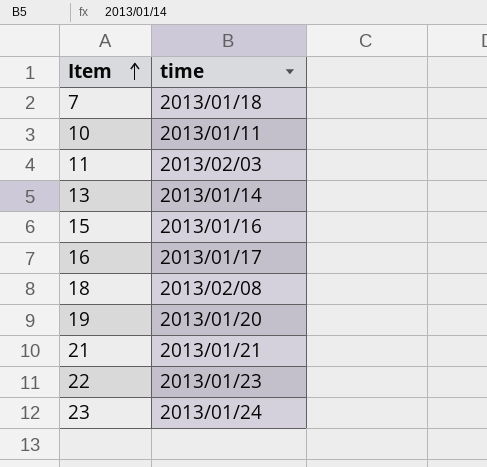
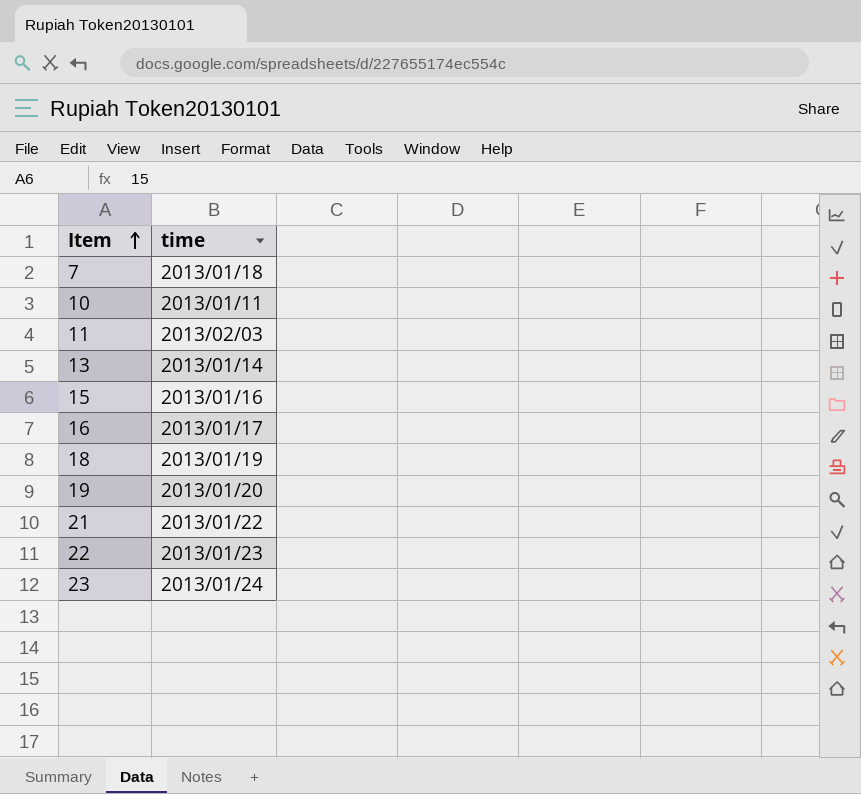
18 | time: 2013/02/08 -> 2013/01/19
21 | time: 2013/01/21 -> 2013/01/22

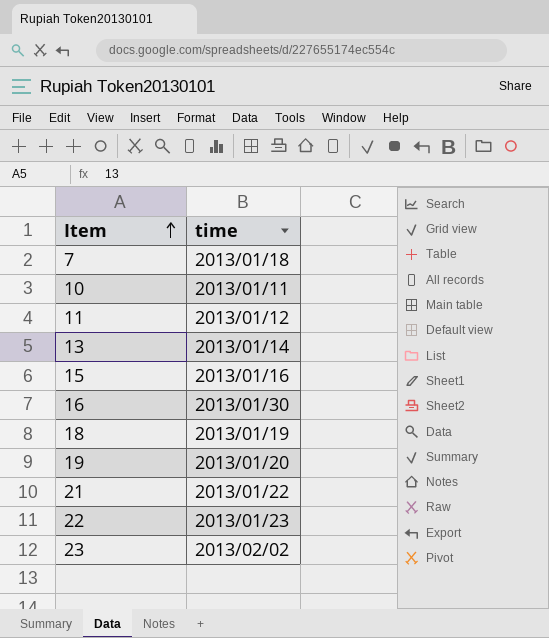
11 | time: 2013/02/03 -> 2013/01/12
16 | time: 2013/01/17 -> 2013/01/30
23 | time: 2013/01/24 -> 2013/02/02

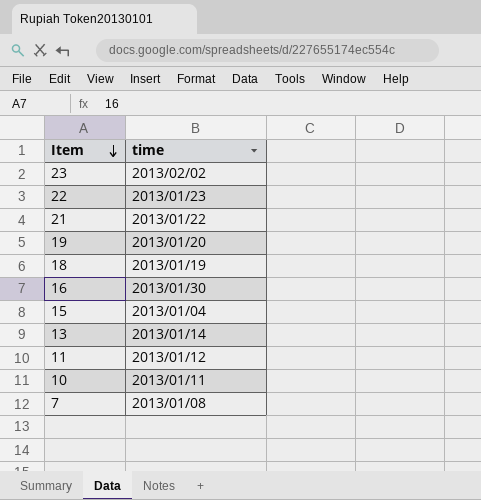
row order: Item ascending -> Item descending
15 | time: 2013/01/16 -> 2013/01/04
7 | time: 2013/01/18 -> 2013/01/08

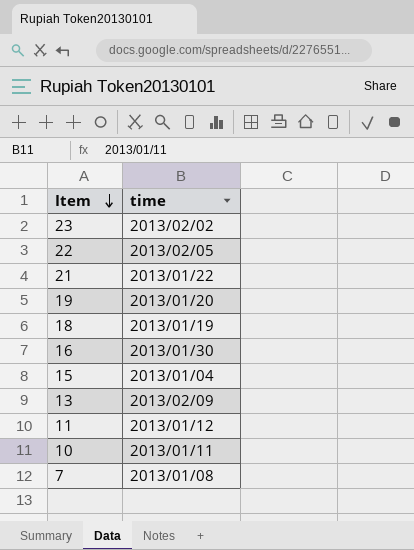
22 | time: 2013/01/23 -> 2013/02/05
13 | time: 2013/01/14 -> 2013/02/09

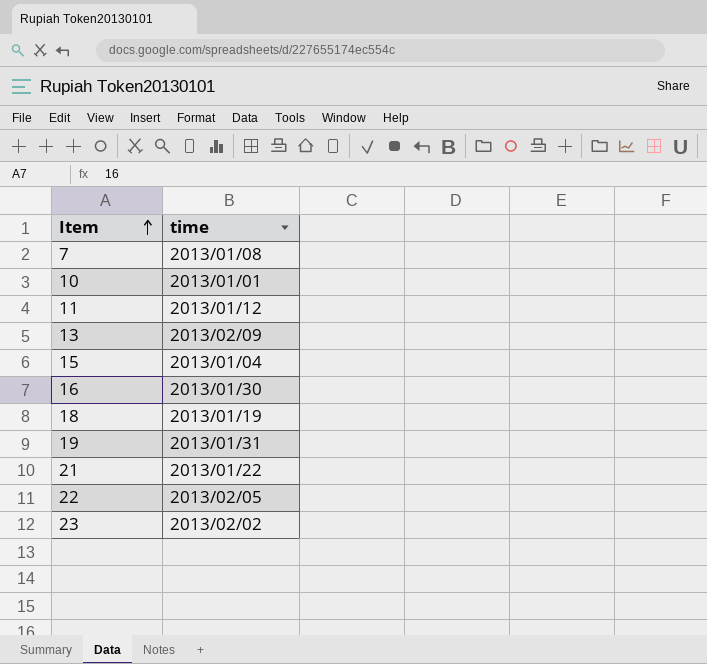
row order: Item descending -> Item ascending
10 | time: 2013/01/11 -> 2013/01/01
19 | time: 2013/01/20 -> 2013/01/31

